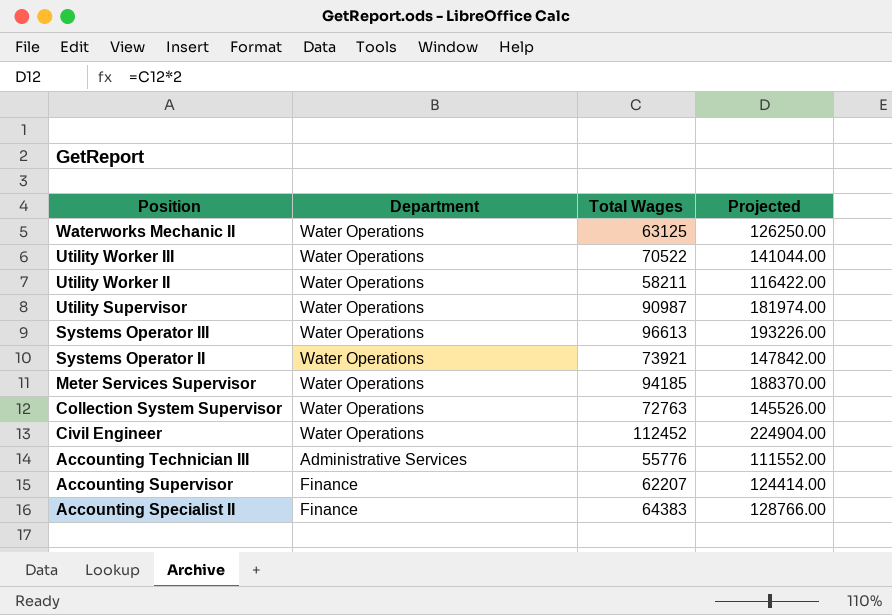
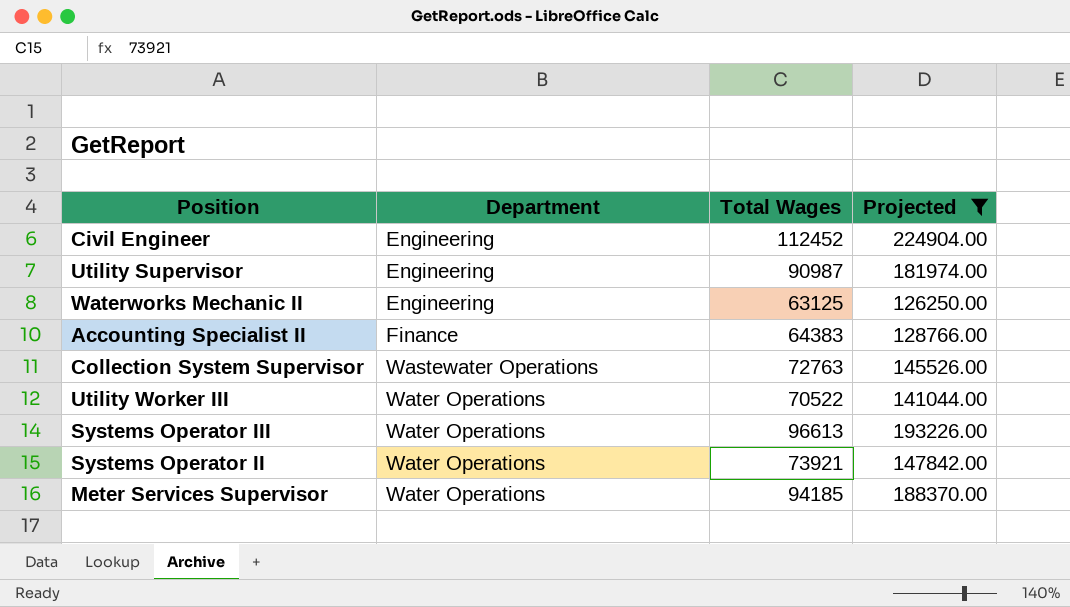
filter: none -> Projected >= 126250.00
row order: Position descending -> Department ascending
Civil Engineer | Department: Water Operations -> Engineering
Utility Supervisor | Department: Water Operations -> Engineering
Waterworks Mechanic II | Department: Water Operations -> Engineering
Collection System Supervisor | Department: Water Operations -> Wastewater Operations

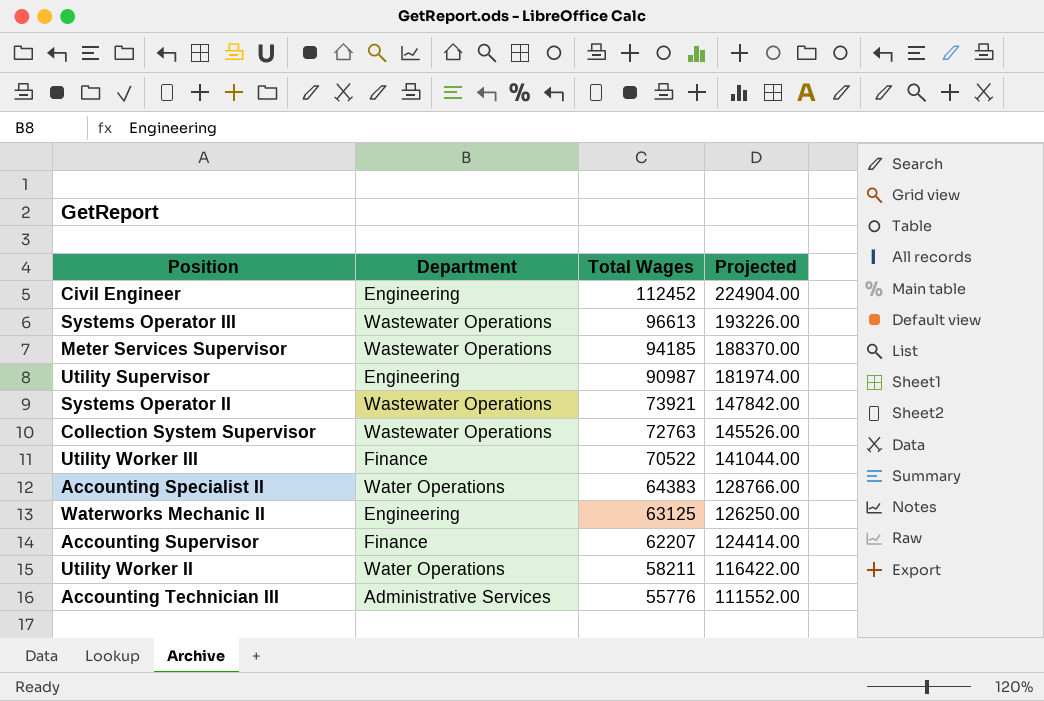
filter: Projected >= 126250.00 -> none
row order: Department ascending -> Total Wages descending
Systems Operator III | Department: Water Operations -> Wastewater Operations
Meter Services Supervisor | Department: Water Operations -> Wastewater Operations
Systems Operator II | Department: Water Operations -> Wastewater Operations
Utility Worker III | Department: Water Operations -> Finance
Accounting Specialist II | Department: Finance -> Water Operations

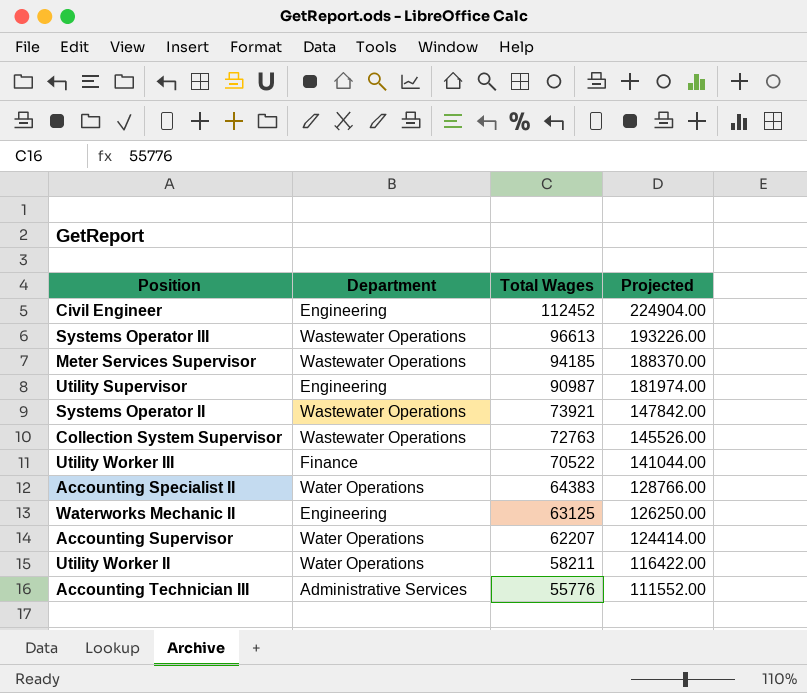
Accounting Supervisor | Department: Finance -> Water Operations

